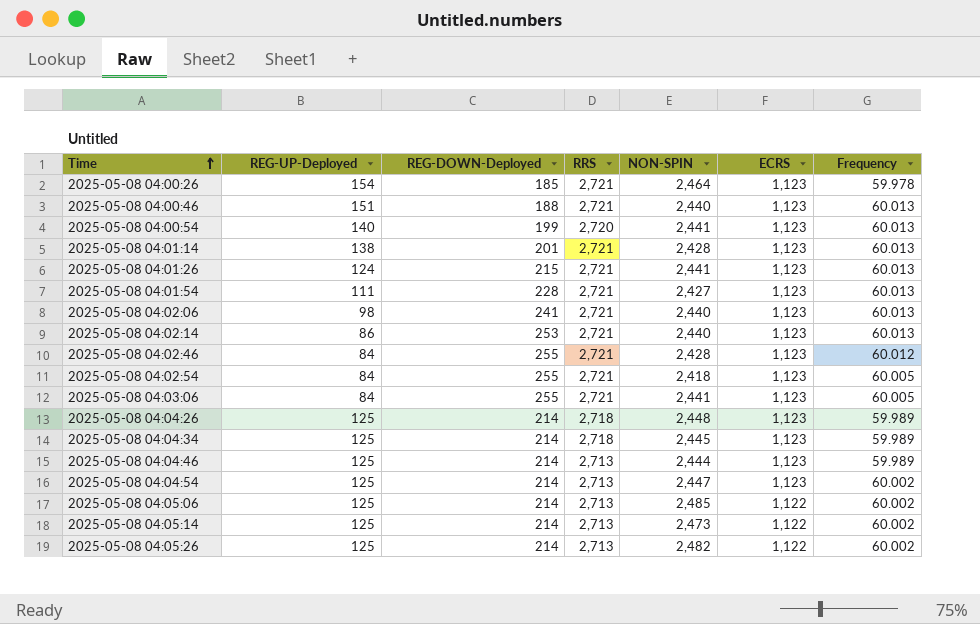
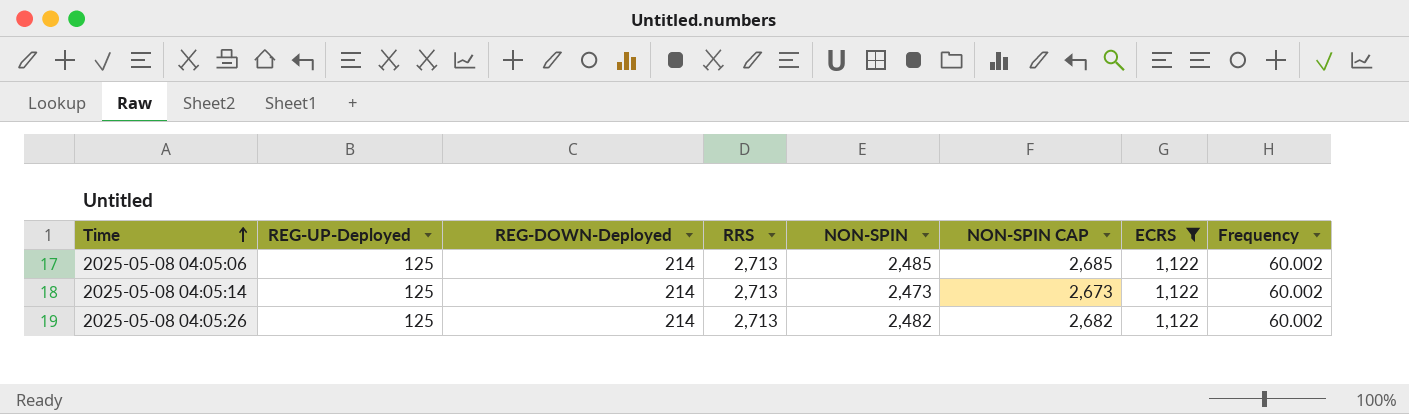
filter: none -> ECRS = 1,122
column NON-SPIN CAP | formula: none -> [NON-SPIN] + 200

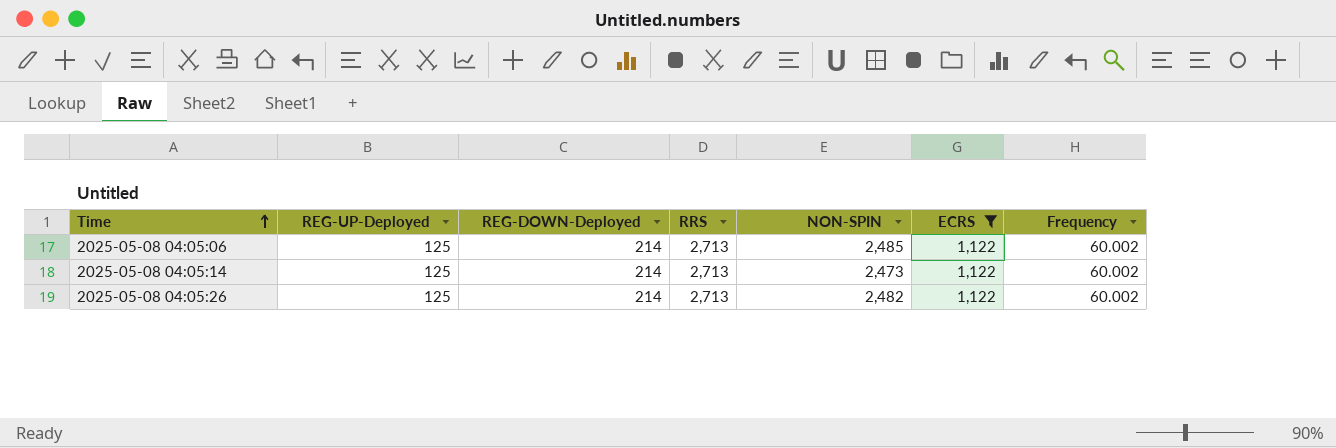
column NON-SPIN CAP | formula: [NON-SPIN] + 200 -> none

